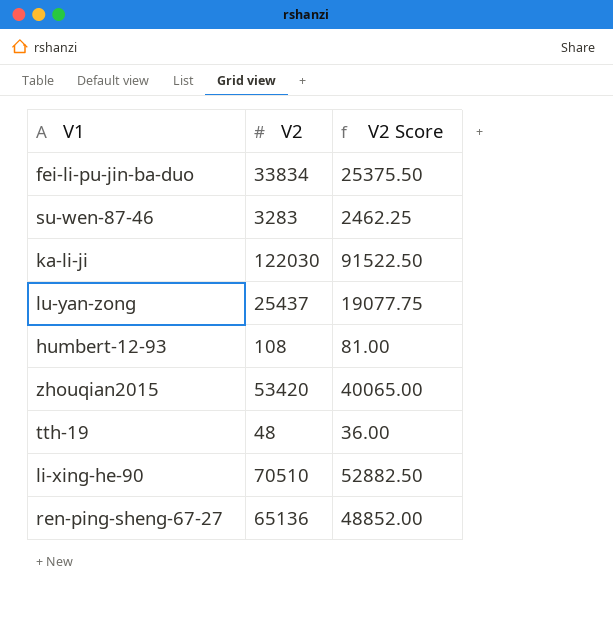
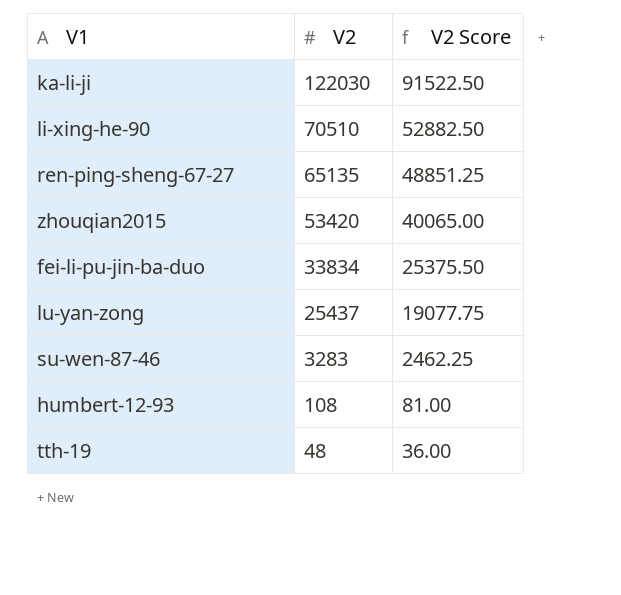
row order: none -> V2 descending
ren-ping-sheng-67-27 | V2: 65136 -> 65135
ren-ping-sheng-67-27 | V2 Score: 48852.00 -> 48851.25

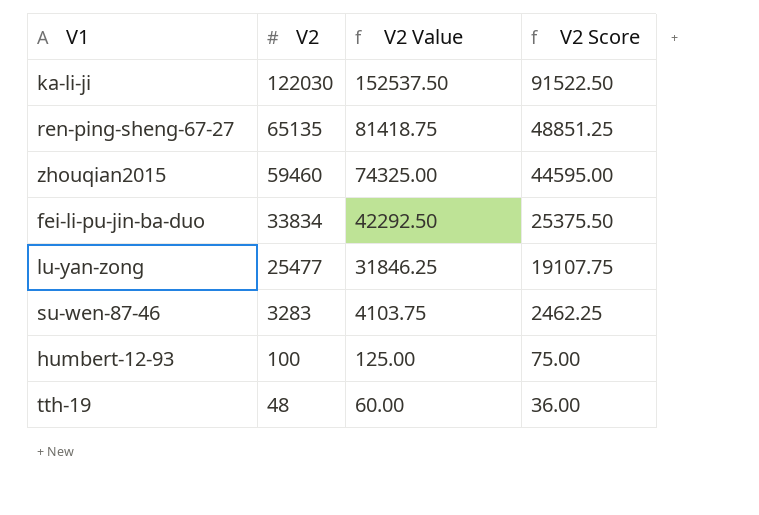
column V2 Value | formula: none -> [V2] * 1.25
row li-xing-he-90: 70510 | 52882.50 -> none
zhouqian2015 | V2: 53420 -> 59460
zhouqian2015 | V2 Score: 40065.00 -> 44595.00
lu-yan-zong | V2: 25437 -> 25477
lu-yan-zong | V2 Score: 19077.75 -> 19107.75
humbert-12-93 | V2: 108 -> 100
humbert-12-93 | V2 Score: 81.00 -> 75.00

